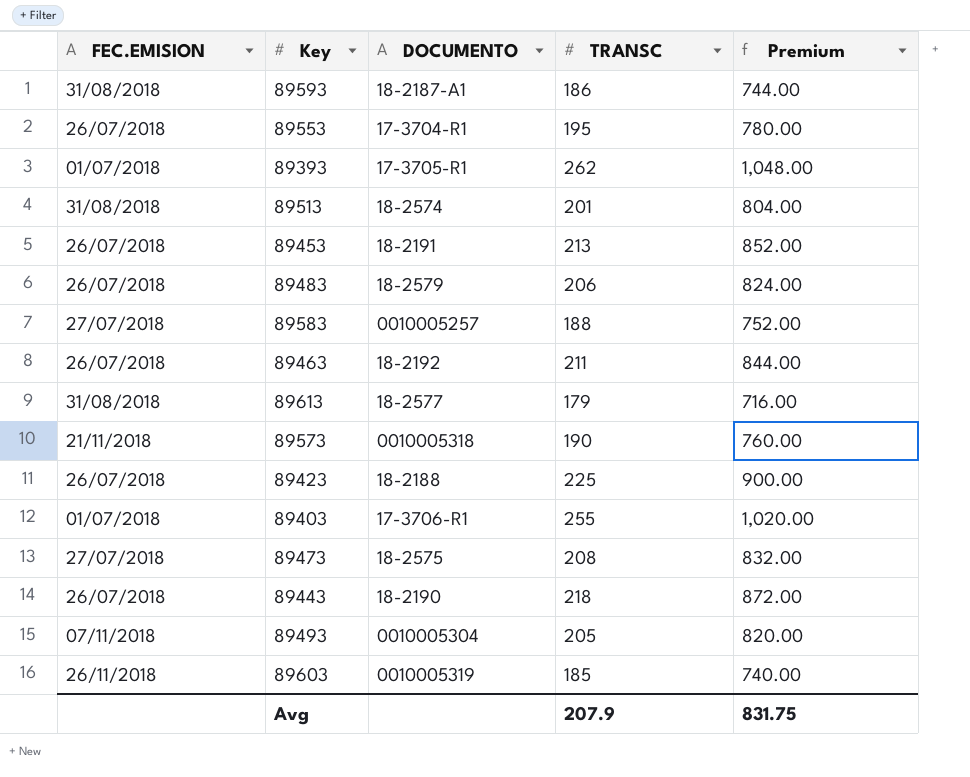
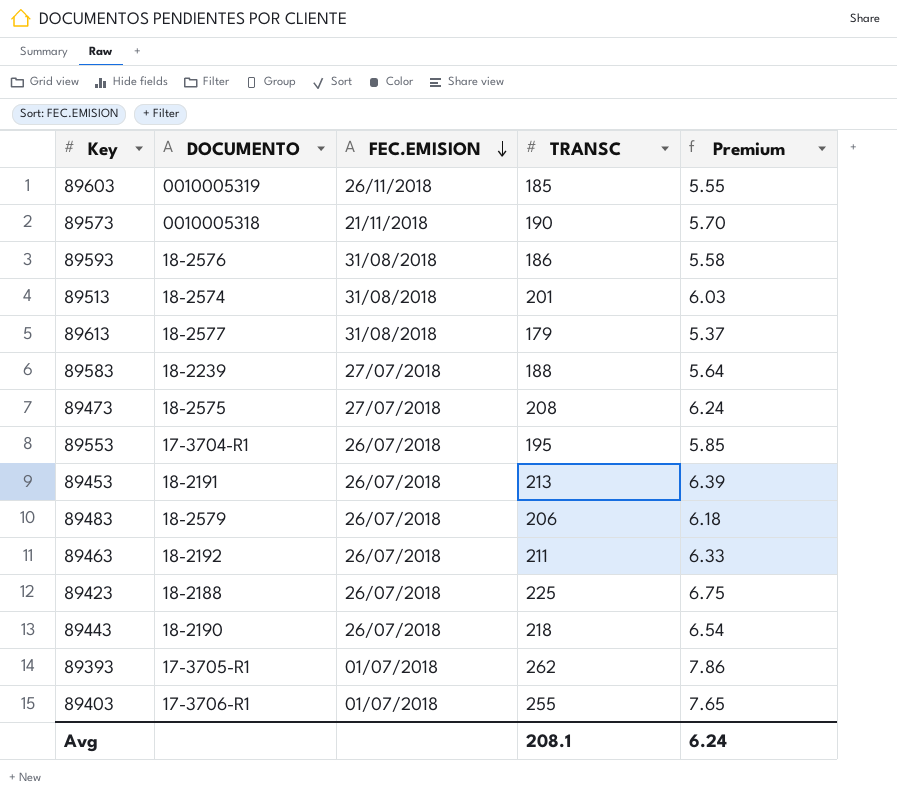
row order: none -> FEC.EMISION descending
column FEC.EMISION | position: 1 -> 3
column Premium | formula: [TRANSC] * 4 -> [TRANSC] * 0.03
row 89493: 07/11/2018 | 0010005304 | 205 | 820.00 -> none
89593 | DOCUMENTO: 18-2187-A1 -> 18-2576
89583 | DOCUMENTO: 0010005257 -> 18-2239
Avg | TRANSC: 207.9 -> 208.1
Avg | Premium: 831.75 -> 6.24

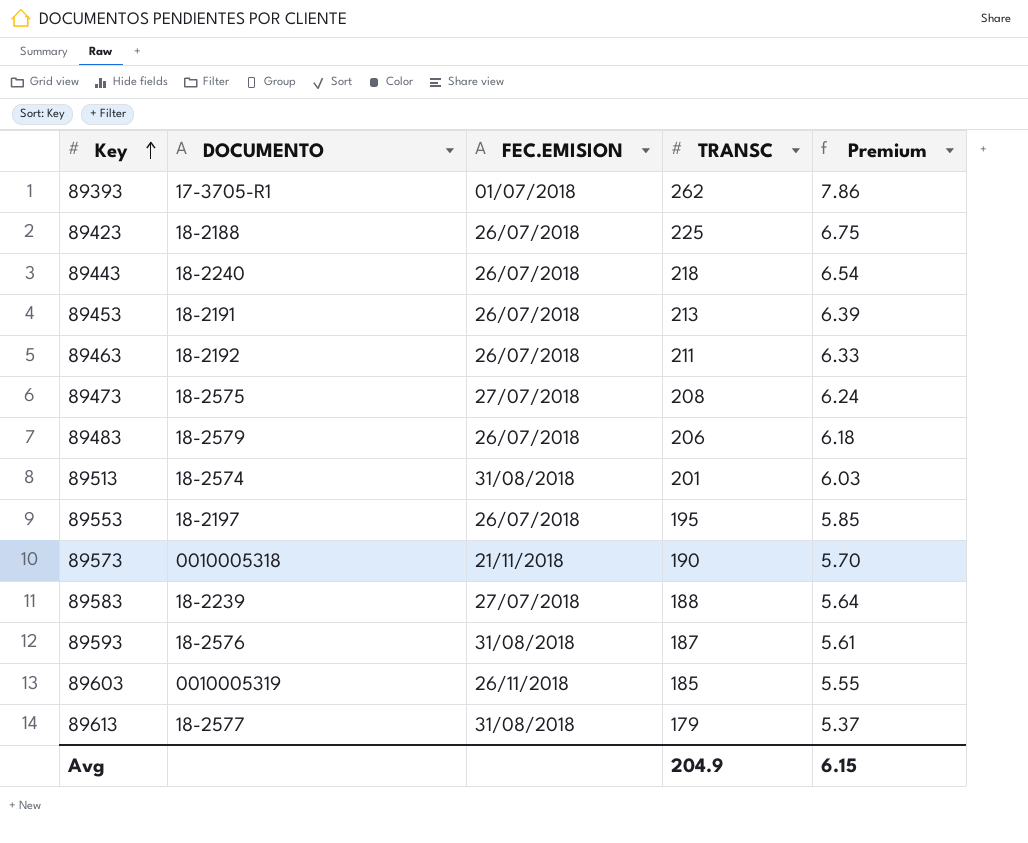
row order: FEC.EMISION descending -> Key ascending
row 89403: 17-3706-R1 | 01/07/2018 | 255 | 7.65 -> none
89443 | DOCUMENTO: 18-2190 -> 18-2240
89553 | DOCUMENTO: 17-3704-R1 -> 18-2197
89593 | TRANSC: 186 -> 187
89593 | Premium: 5.58 -> 5.61
Avg | TRANSC: 208.1 -> 204.9
Avg | Premium: 6.24 -> 6.15

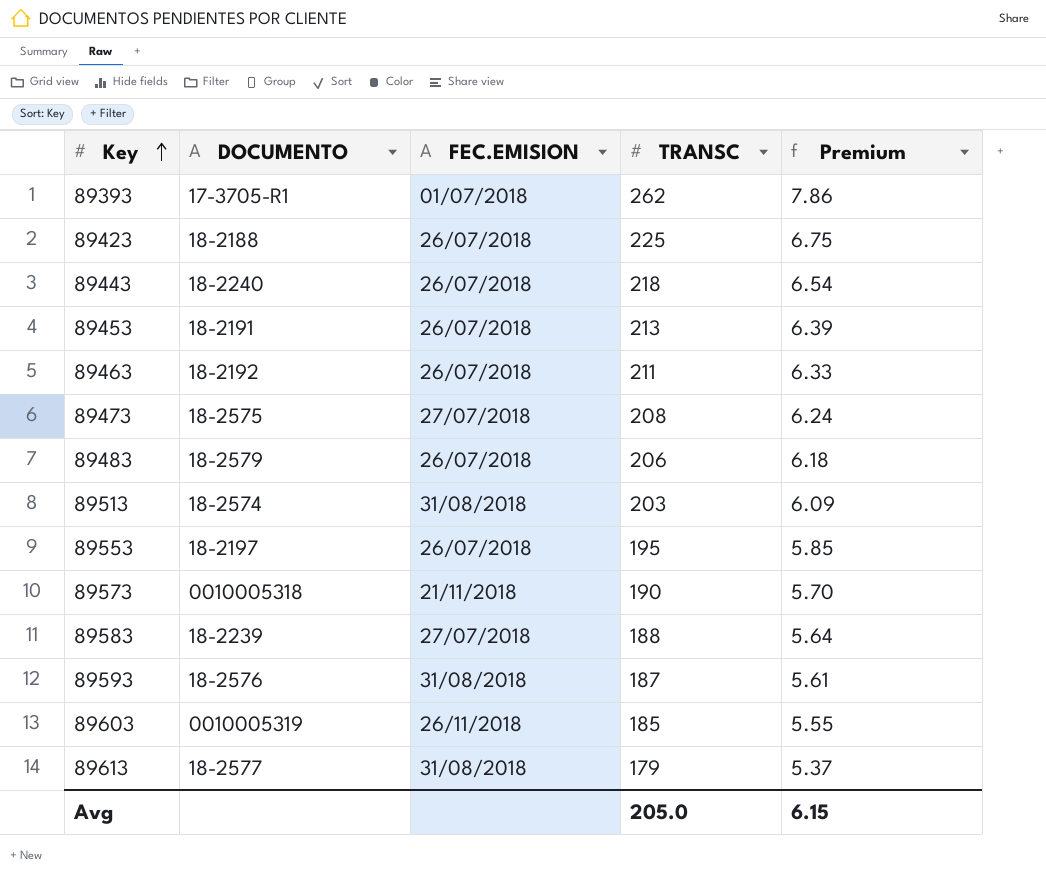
89513 | TRANSC: 201 -> 203
89513 | Premium: 6.03 -> 6.09
Avg | TRANSC: 204.9 -> 205.0

